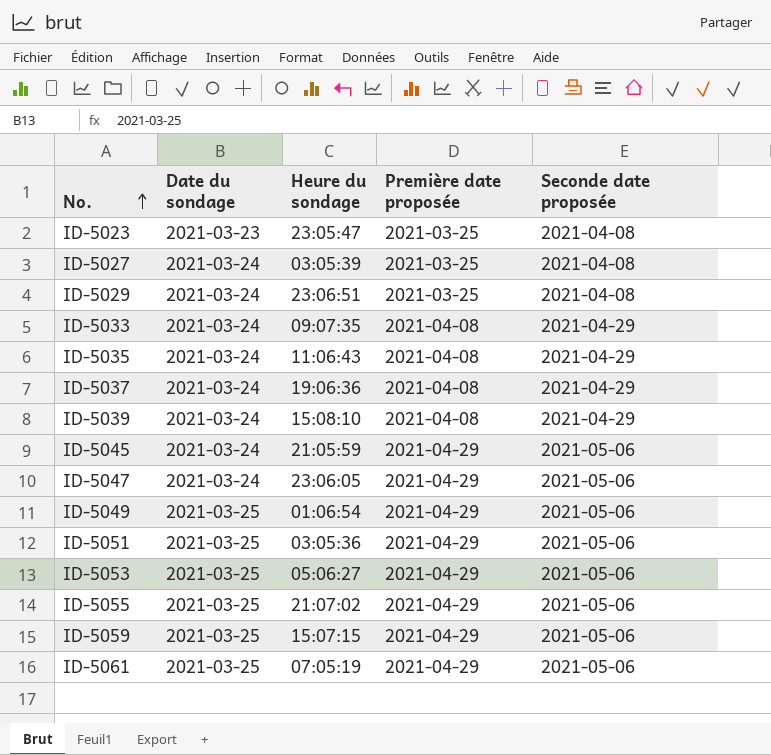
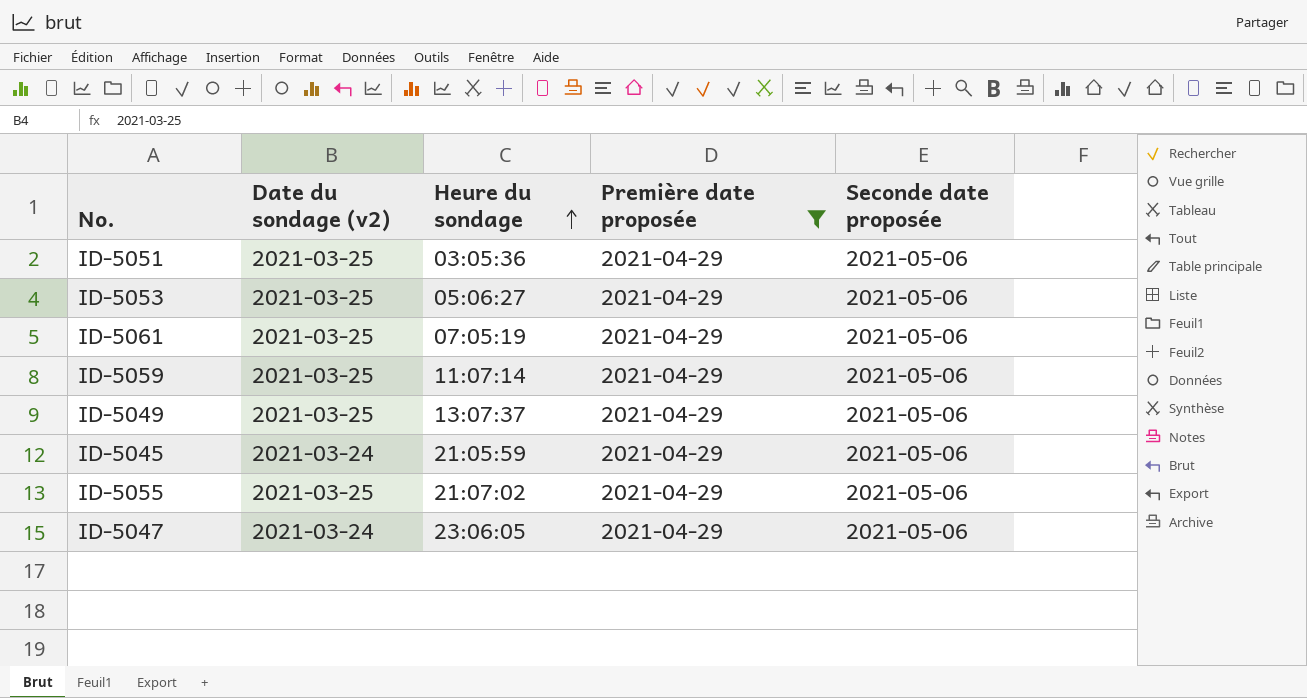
filter: none -> Première date proposée = 2021-04-29
row order: No. ascending -> Heure du sondage ascending
column name: Date du sondage -> Date du sondage (v2)
ID-5059 | Heure du sondage: 15:07:15 -> 11:07:14
ID-5049 | Heure du sondage: 01:06:54 -> 13:07:37

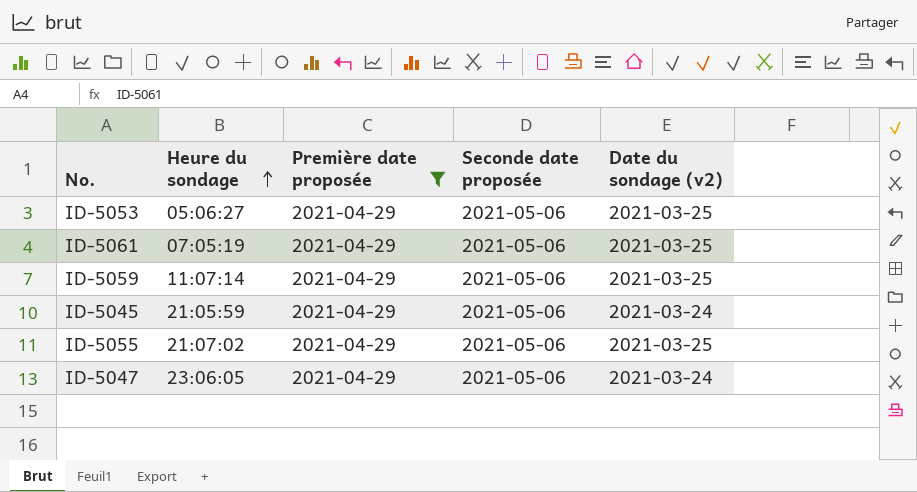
column Date du sondage (v2) | position: 2 -> 5
row ID-5051: 2021-03-25 | 03:05:36 | 2021-04-29 | 2021-05-06 -> none
row ID-5049: 2021-03-25 | 13:07:37 | 2021-04-29 | 2021-05-06 -> none

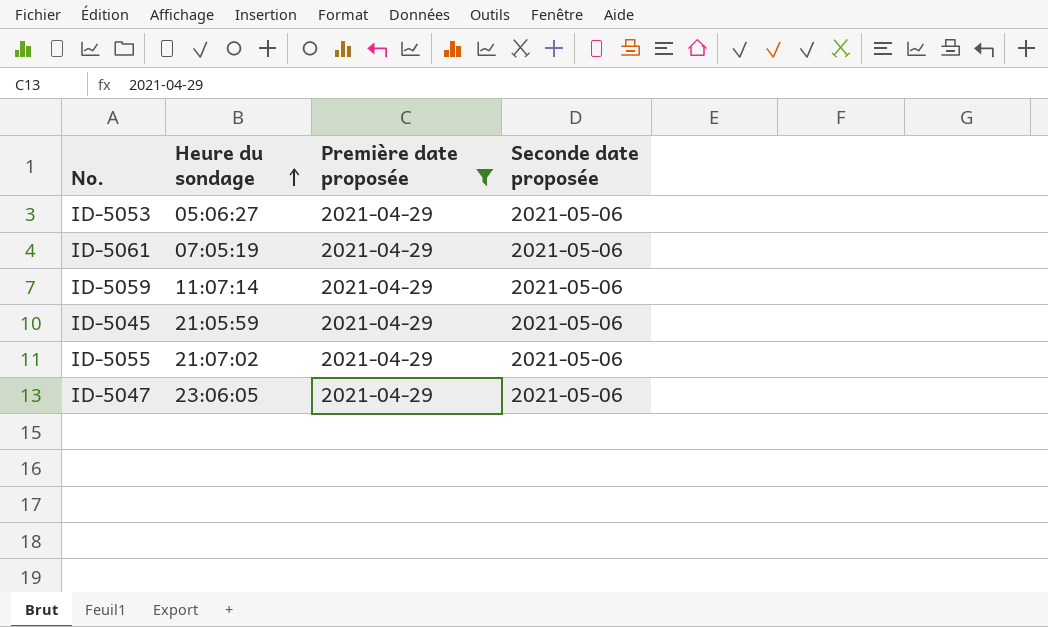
column Date du sondage (v2) | position: 5 -> none

